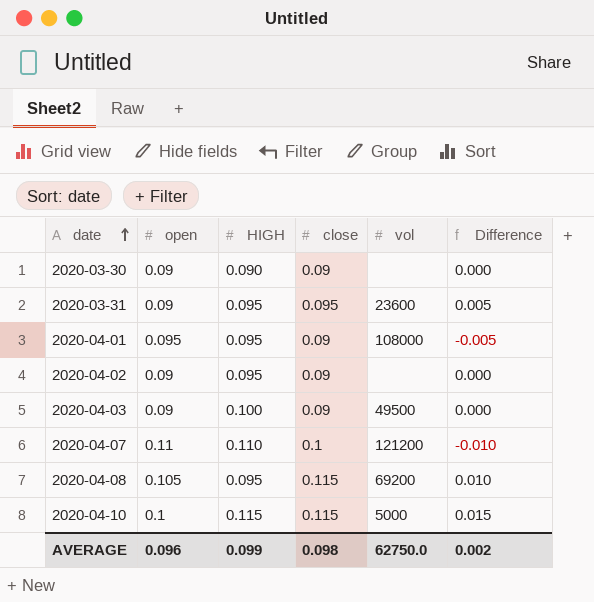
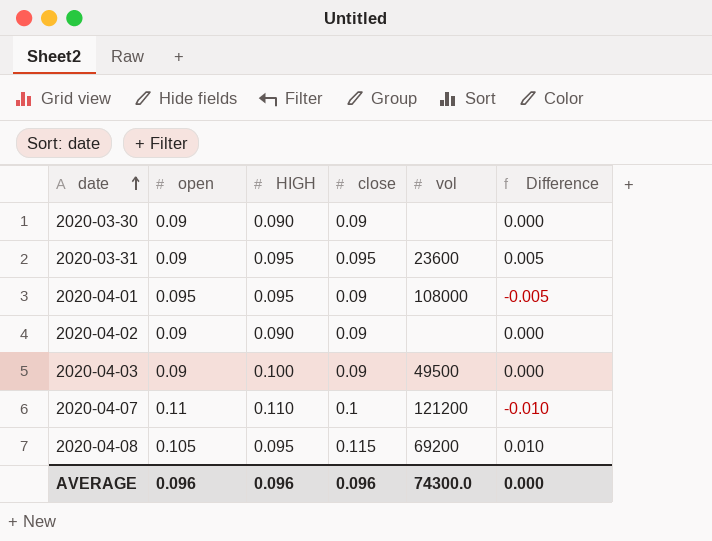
row 2020-04-10: 0.1 | 0.115 | 0.115 | 5000 | 0.015 -> none
2020-04-02 | HIGH: 0.095 -> 0.090
AVERAGE | HIGH: 0.099 -> 0.096
AVERAGE | close: 0.098 -> 0.096
AVERAGE | vol: 62750.0 -> 74300.0
AVERAGE | Difference: 0.002 -> 0.000

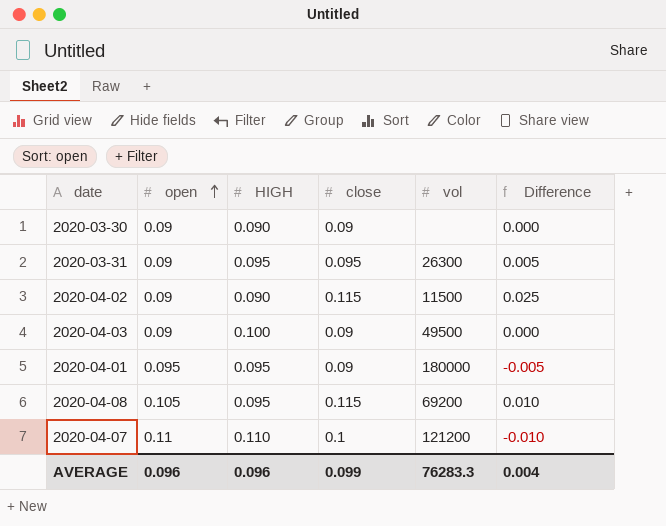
row order: date ascending -> open ascending
2020-03-31 | vol: 23600 -> 26300
2020-04-02 | close: 0.09 -> 0.115
2020-04-02 | vol: none -> 11500
2020-04-02 | Difference: 0.000 -> 0.025
2020-04-01 | vol: 108000 -> 180000
AVERAGE | close: 0.096 -> 0.099
AVERAGE | vol: 74300.0 -> 76283.3
AVERAGE | Difference: 0.000 -> 0.004

